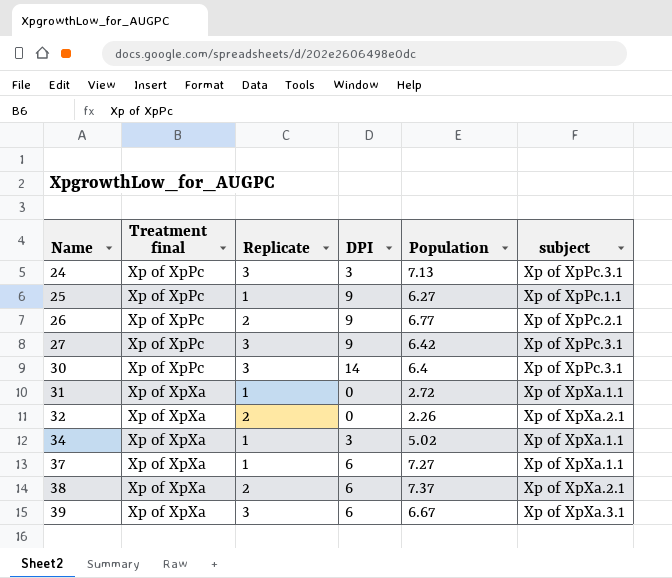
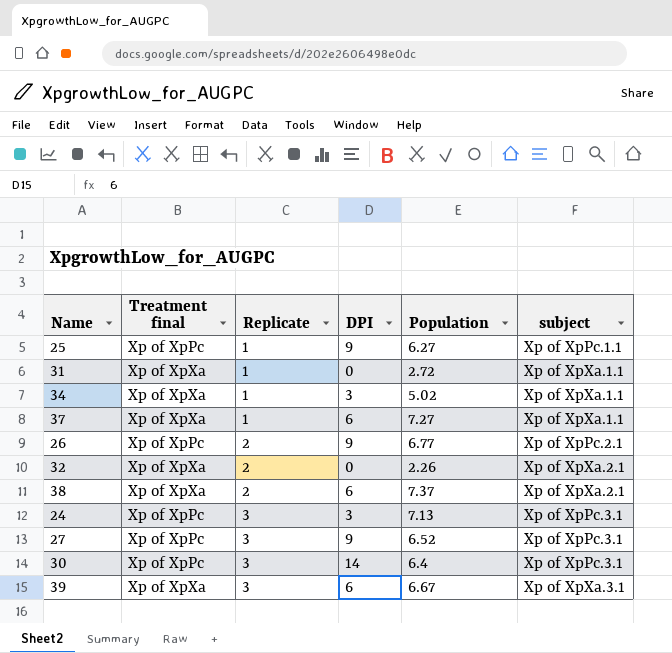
row order: Name ascending -> Replicate ascending
27 | Population: 6.42 -> 6.52

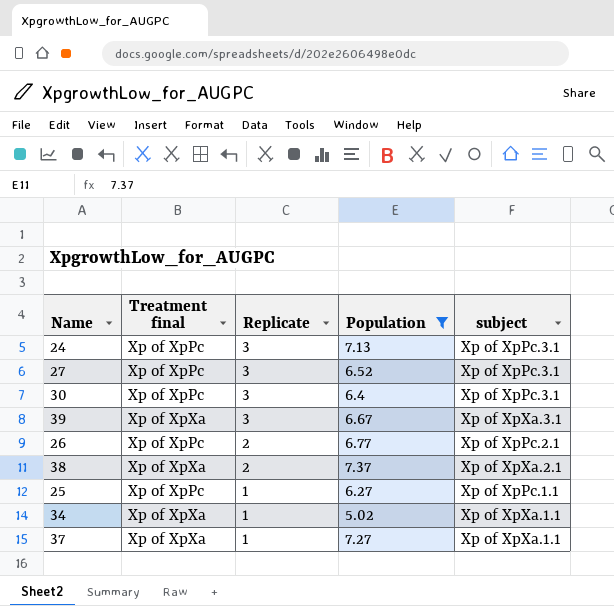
filter: none -> Population >= 5.02
row order: Replicate ascending -> Replicate descending
column DPI | position: 4 -> none

